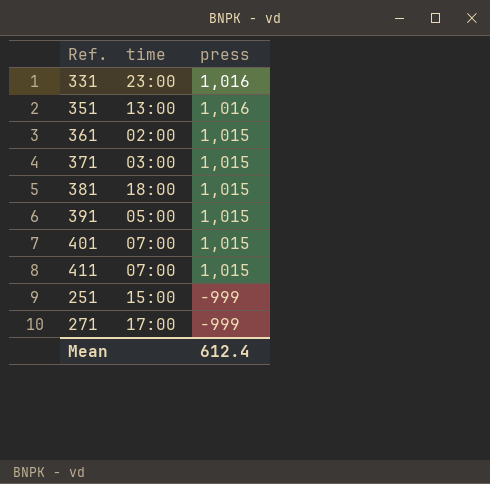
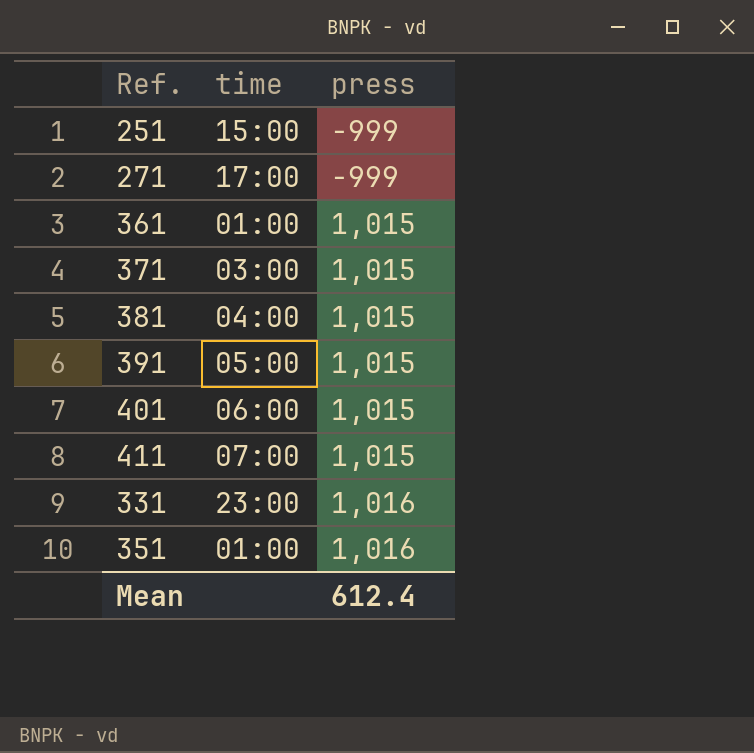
row order: press descending -> press ascending
361 | time: 02:00 -> 01:00
381 | time: 18:00 -> 04:00
401 | time: 07:00 -> 06:00
351 | time: 13:00 -> 01:00

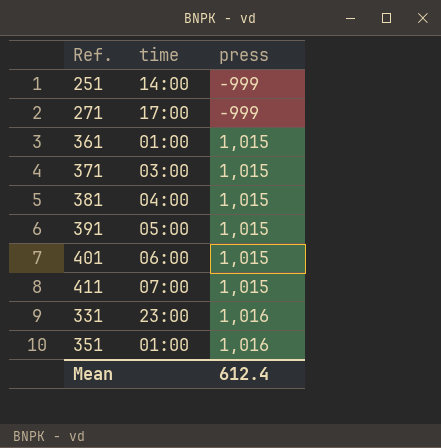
251 | time: 15:00 -> 14:00

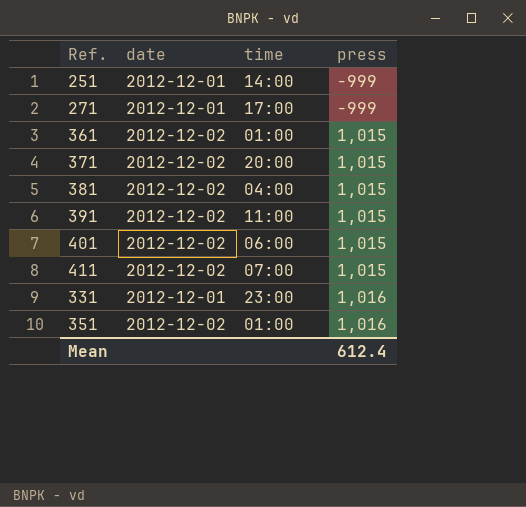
column date | position: none -> 2
371 | time: 03:00 -> 20:00
391 | time: 05:00 -> 11:00

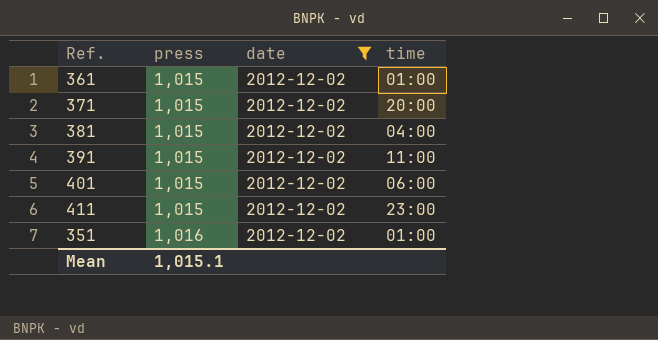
filter: none -> date = 2012-12-02
column press | position: 4 -> 2
411 | time: 07:00 -> 23:00
Mean | press: 612.4 -> 1,015.1

